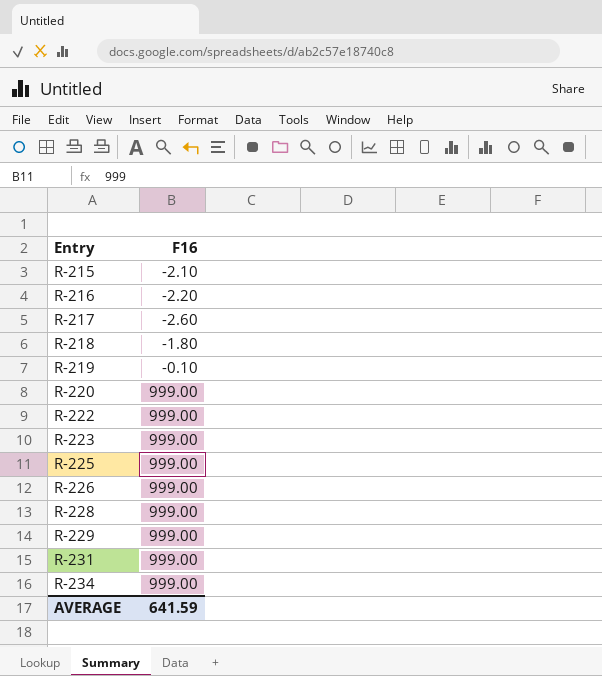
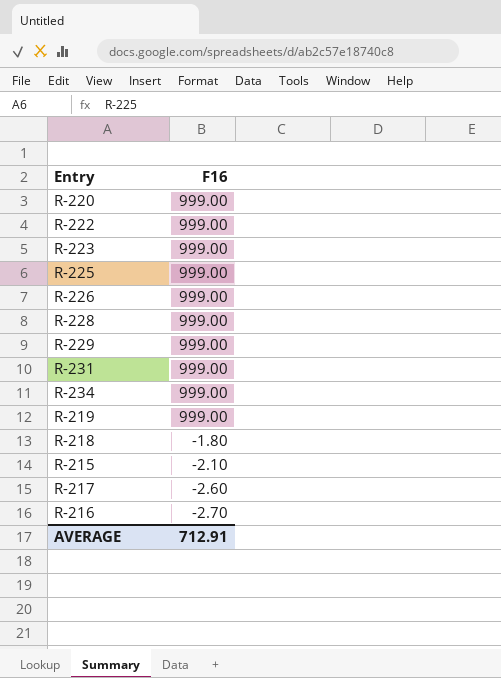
row order: Entry ascending -> F16 descending
R-219 | F16: -0.10 -> 999.00
R-216 | F16: -2.20 -> -2.70
AVERAGE | F16: 641.59 -> 712.91

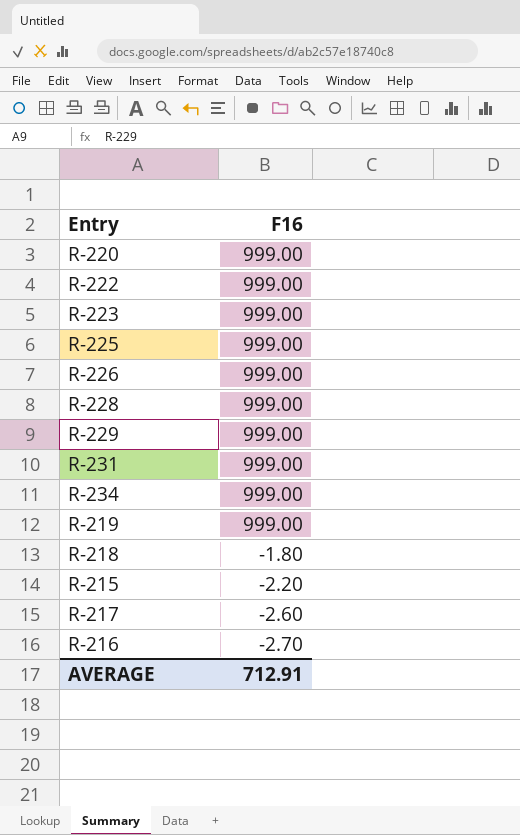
R-215 | F16: -2.10 -> -2.20

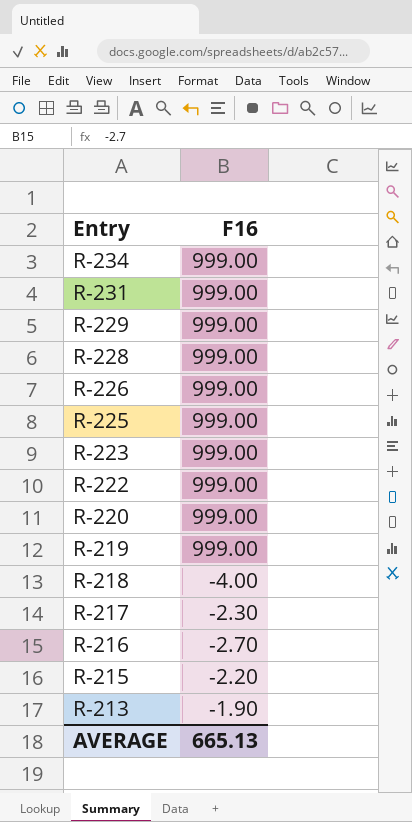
row order: F16 descending -> Entry descending
R-218 | F16: -1.80 -> -4.00
R-217 | F16: -2.60 -> -2.30
row R-213: none -> -1.90
AVERAGE | F16: 712.91 -> 665.13

